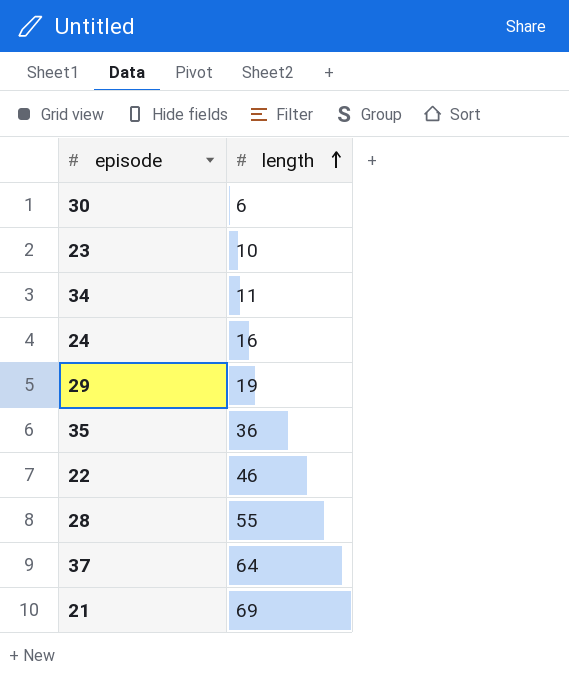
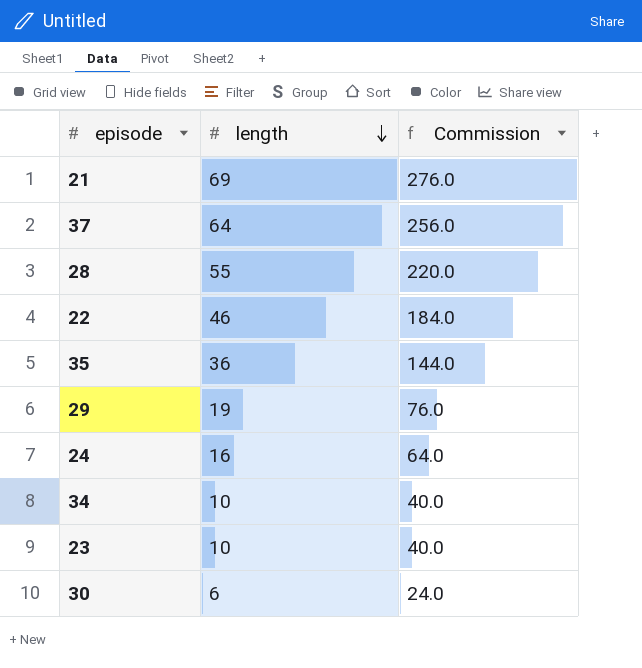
row order: length ascending -> length descending
column Commission | formula: none -> [length] * 4
34 | length: 11 -> 10

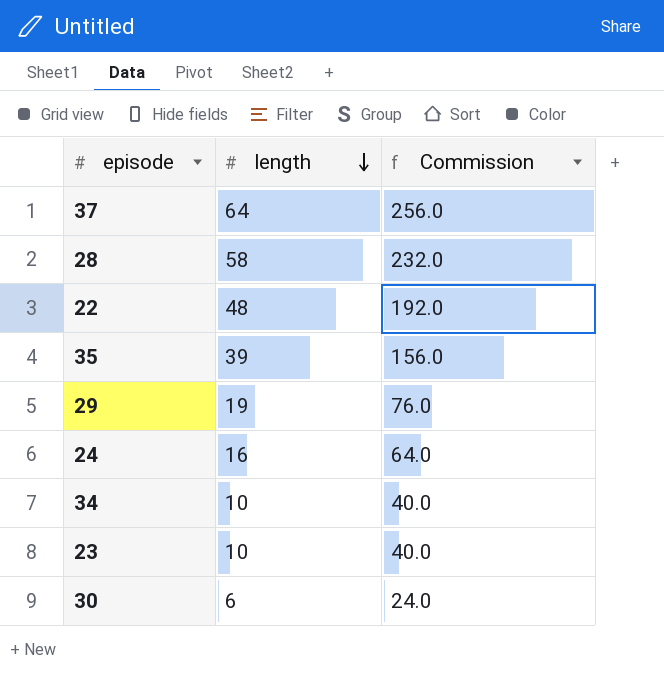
row 21: 69 | 276.0 -> none
28 | length: 55 -> 58
28 | Commission: 220.0 -> 232.0
22 | length: 46 -> 48
22 | Commission: 184.0 -> 192.0
35 | length: 36 -> 39
35 | Commission: 144.0 -> 156.0

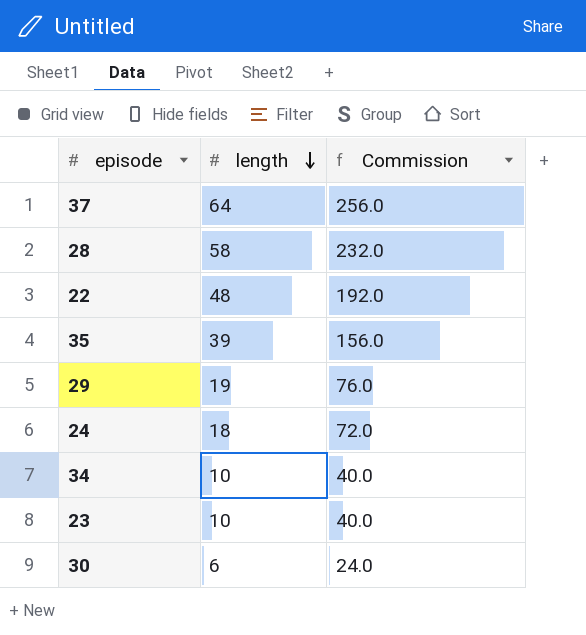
24 | length: 16 -> 18
24 | Commission: 64.0 -> 72.0

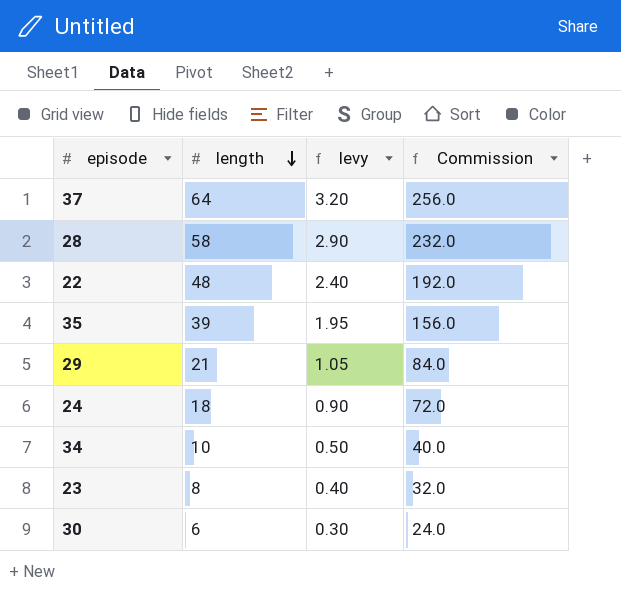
column levy | formula: none -> [length] * 0.05
29 | length: 19 -> 21
29 | Commission: 76.0 -> 84.0
23 | length: 10 -> 8
23 | Commission: 40.0 -> 32.0

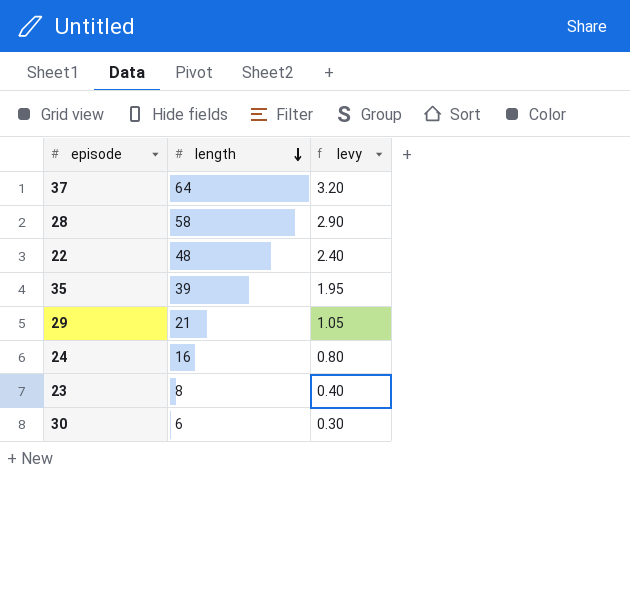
column Commission | formula: [length] * 4 -> none
row 34: 10 | 0.50 | 40.0 -> none
24 | length: 18 -> 16
24 | levy: 0.90 -> 0.80

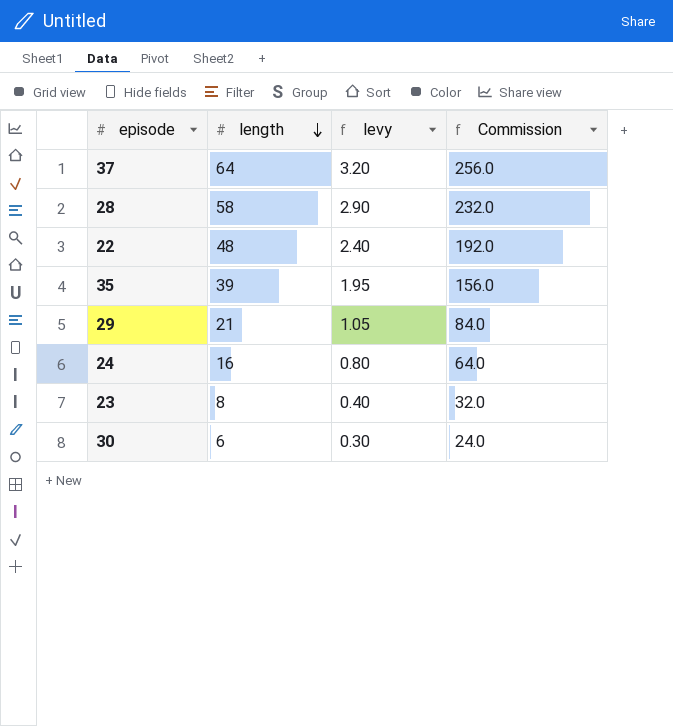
column Commission | formula: none -> [length] * 4

